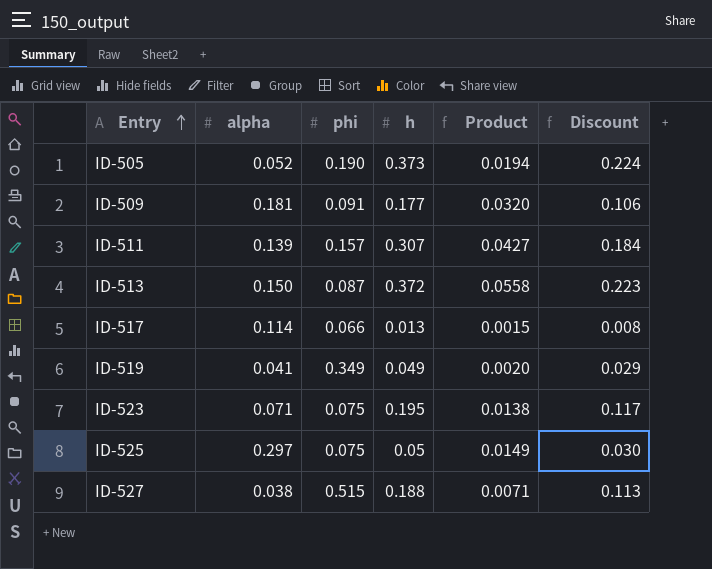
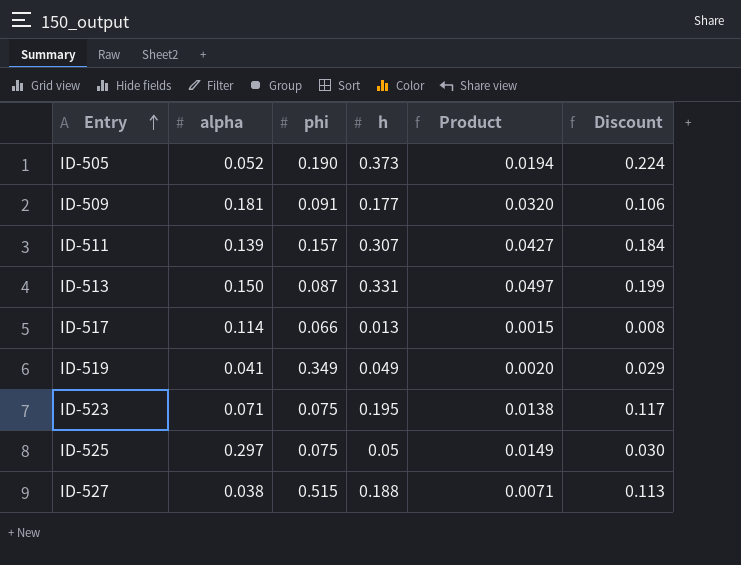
ID-513 | h: 0.372 -> 0.331
ID-513 | Product: 0.0558 -> 0.0497
ID-513 | Discount: 0.223 -> 0.199

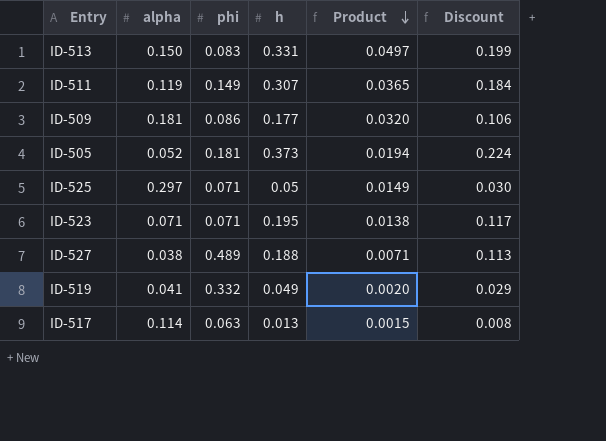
row order: Entry ascending -> Product descending
ID-513 | phi: 0.087 -> 0.083
ID-511 | alpha: 0.139 -> 0.119
ID-511 | phi: 0.157 -> 0.149
ID-511 | Product: 0.0427 -> 0.0365
ID-509 | phi: 0.091 -> 0.086
ID-505 | phi: 0.190 -> 0.181
ID-525 | phi: 0.075 -> 0.071
ID-523 | phi: 0.075 -> 0.071
ID-527 | phi: 0.515 -> 0.489
ID-519 | phi: 0.349 -> 0.332
ID-517 | phi: 0.066 -> 0.063

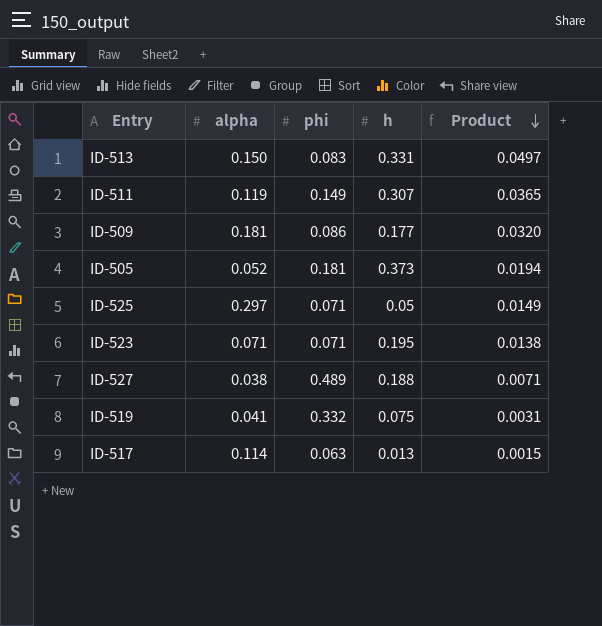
column Discount | formula: [h] * 0.6 -> none
ID-519 | h: 0.049 -> 0.075
ID-519 | Product: 0.0020 -> 0.0031

